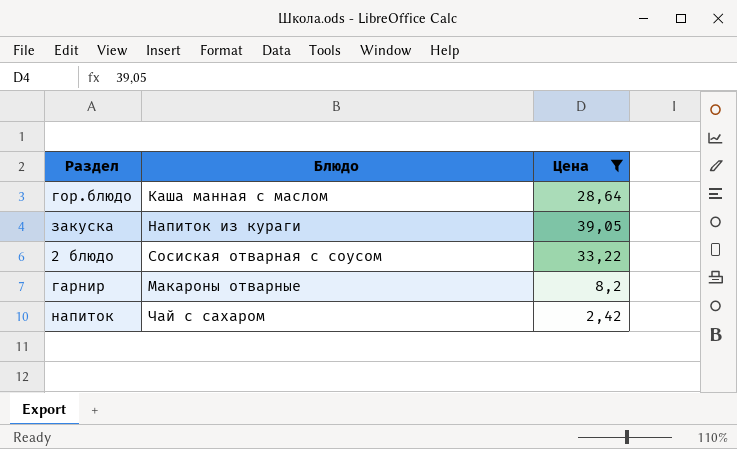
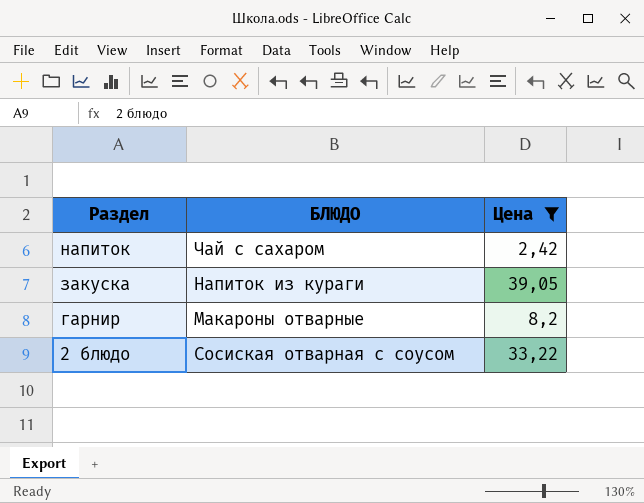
row order: none -> Раздел descending
column name: Блюдо -> БЛЮДО
row гор.блюдо: Каша манная с маслом | 28,64 -> none

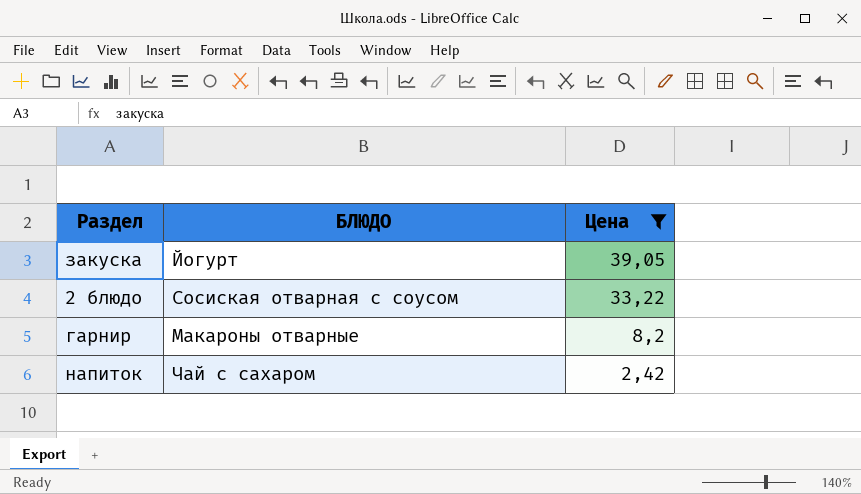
row order: Раздел descending -> Цена descending
закуска | БЛЮДО: Напиток из кураги -> Йогурт

